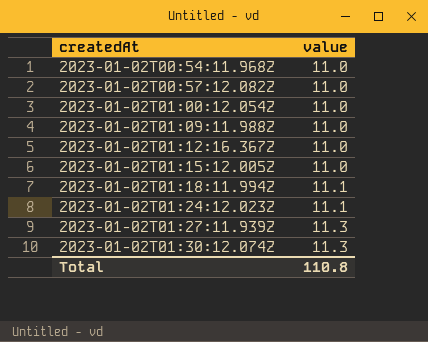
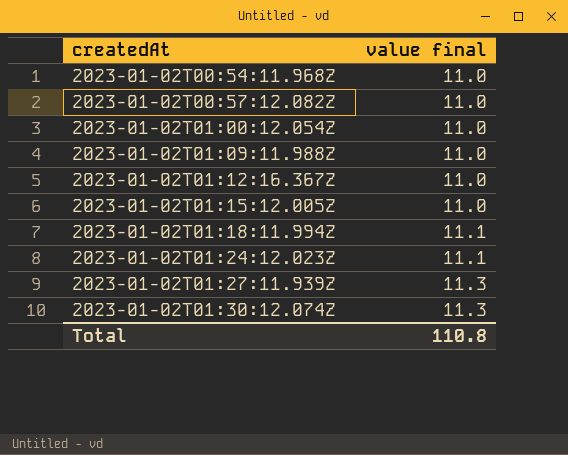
column name: value -> value final

